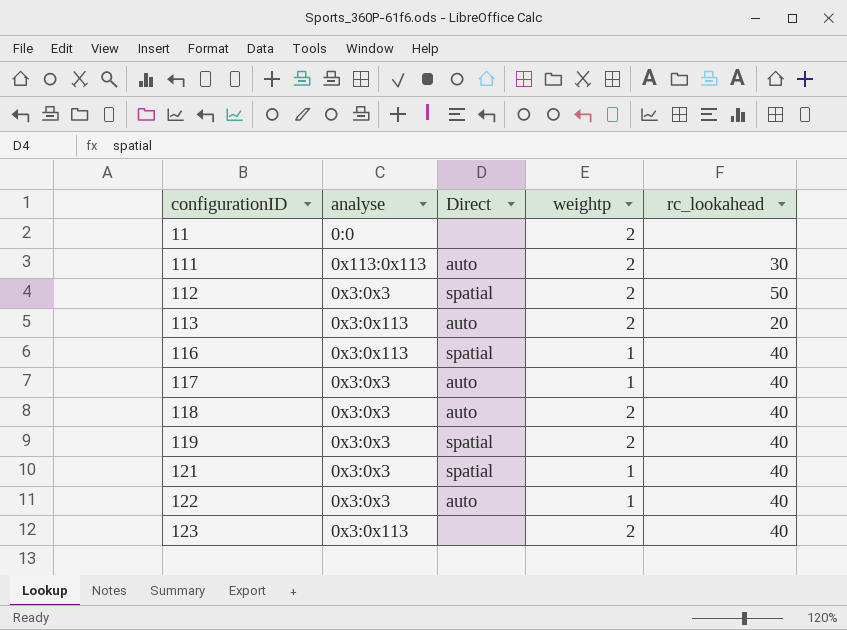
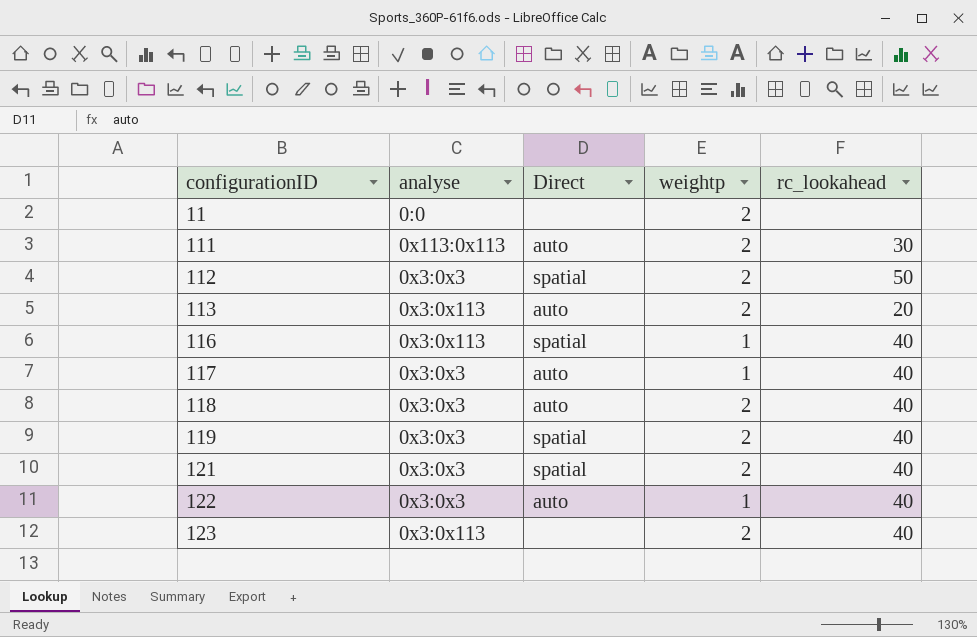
121 | weightp: 1 -> 2

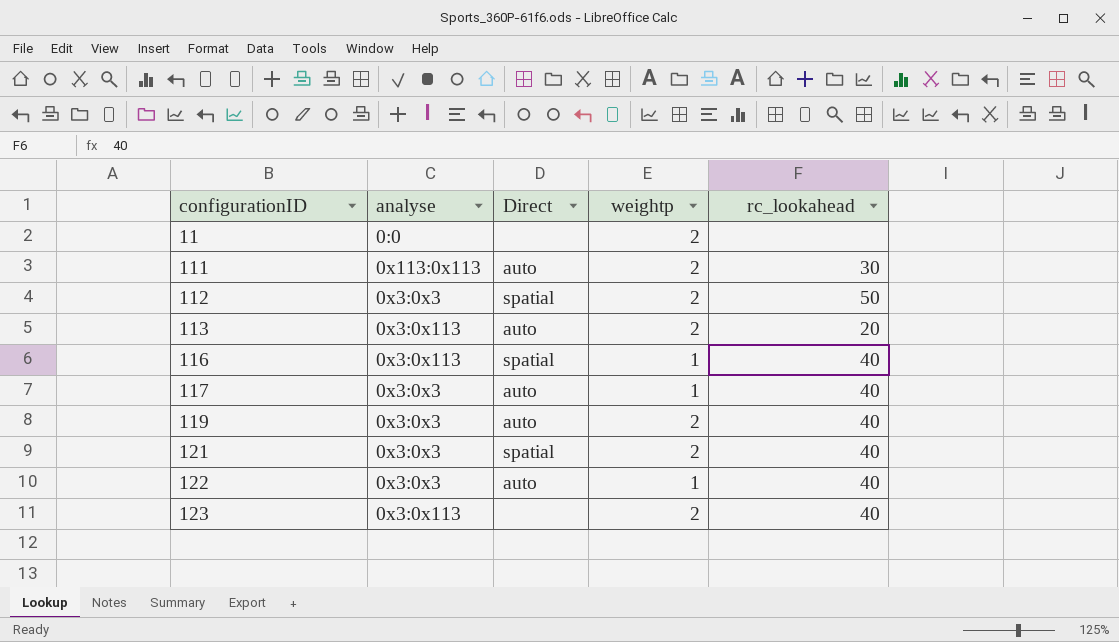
row 118: 0x3:0x3 | auto | 2 | 40 -> none
119 | Direct: spatial -> auto

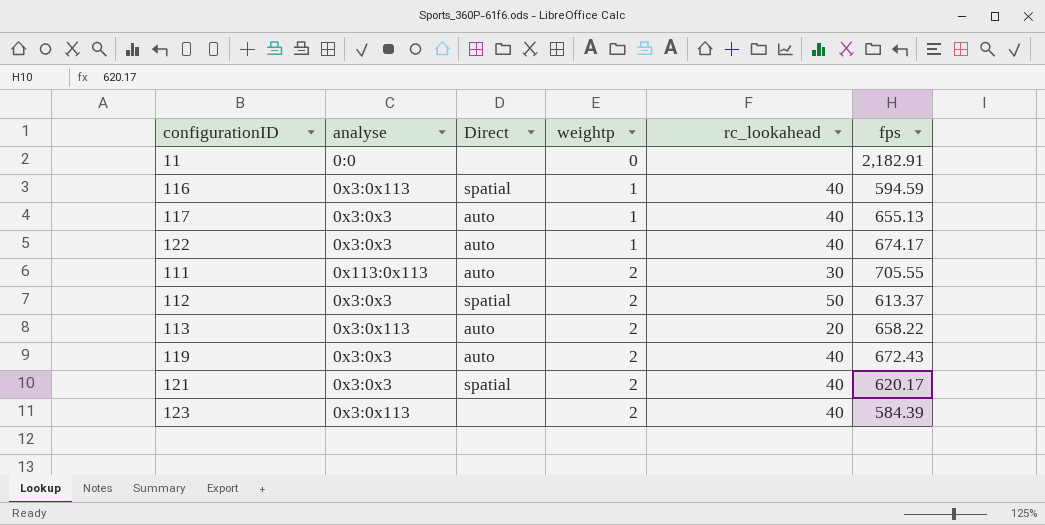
row order: configurationID ascending -> weightp ascending
column fps | position: none -> 6
11 | weightp: 2 -> 0

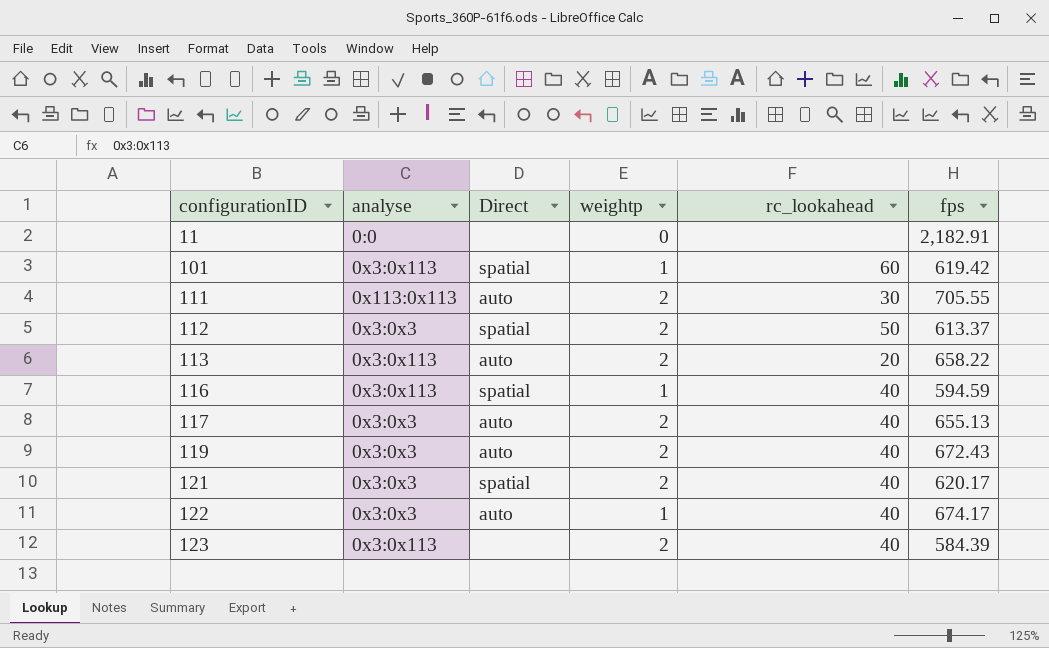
row order: weightp ascending -> configurationID ascending
row 101: none -> 0x3:0x113 | spatial | 1 | 60 | 619.42
117 | weightp: 1 -> 2

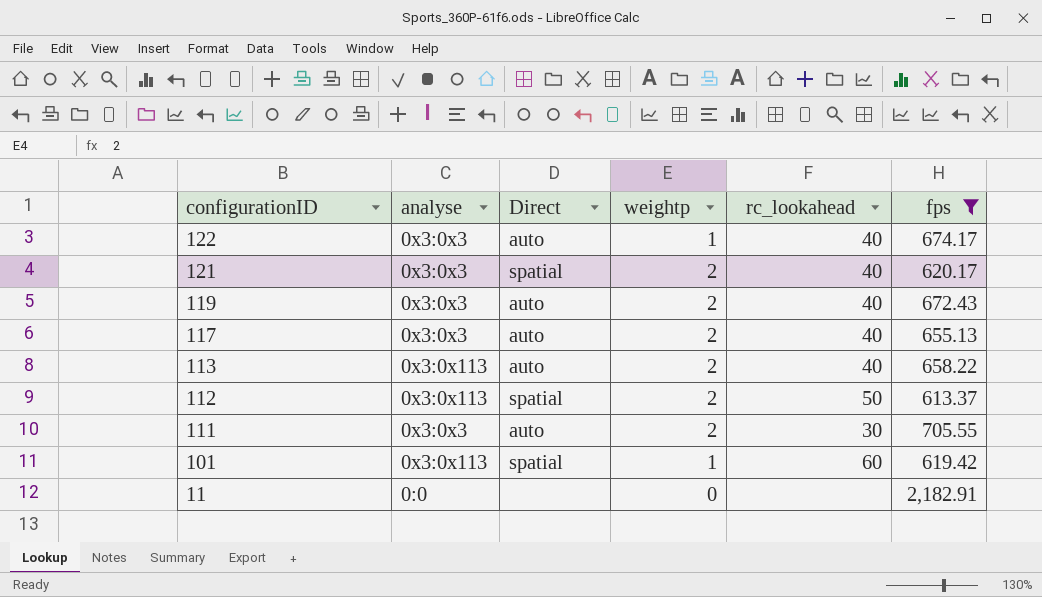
filter: none -> fps >= 613.37
row order: configurationID ascending -> configurationID descending
113 | rc_lookahead: 20 -> 40
112 | analyse: 0x3:0x3 -> 0x3:0x113
111 | analyse: 0x113:0x113 -> 0x3:0x3

